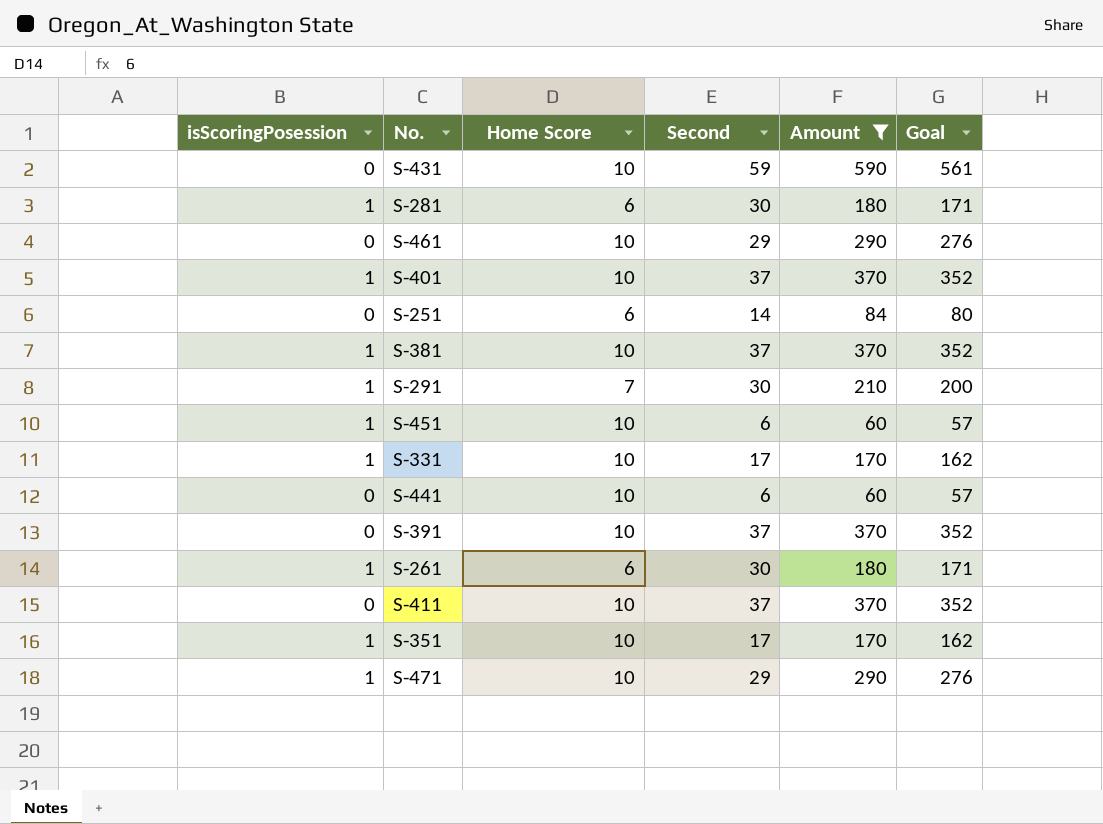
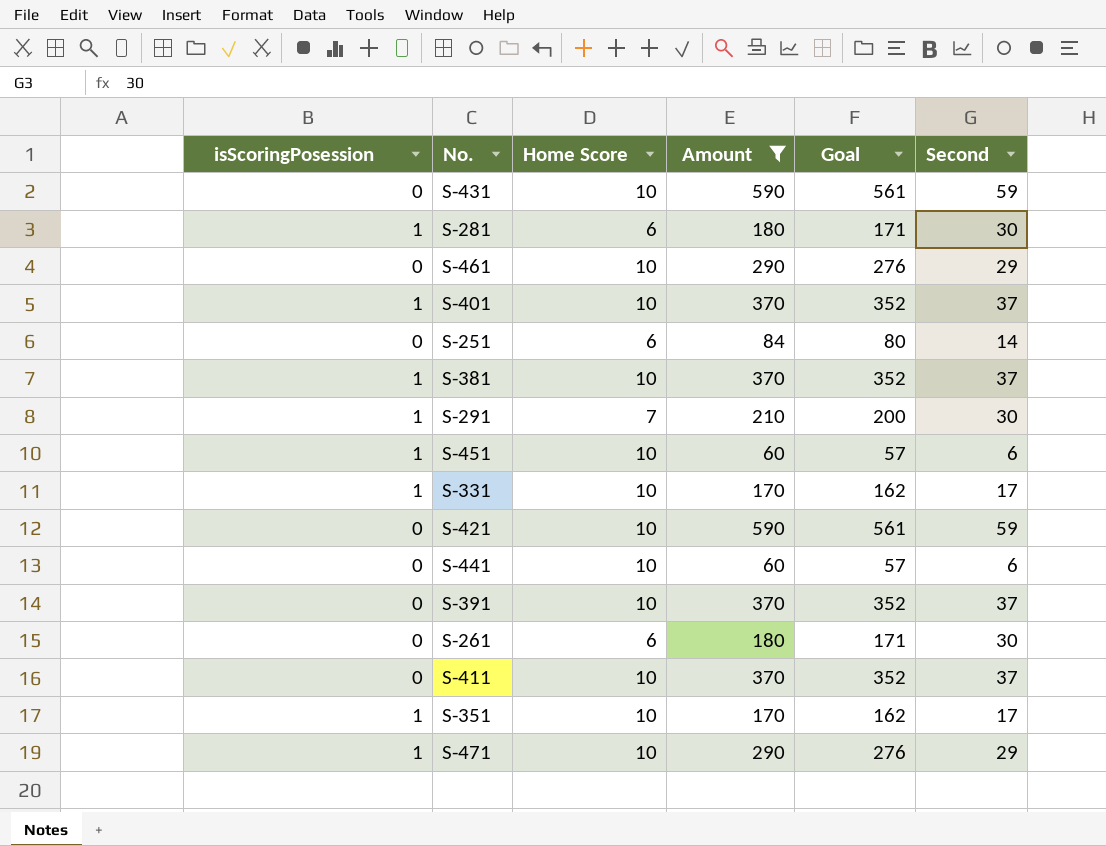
column Second | position: 4 -> 6
row S-421: none -> 0 | 10 | 590 | 561 | 59
S-261 | isScoringPosession: 1 -> 0

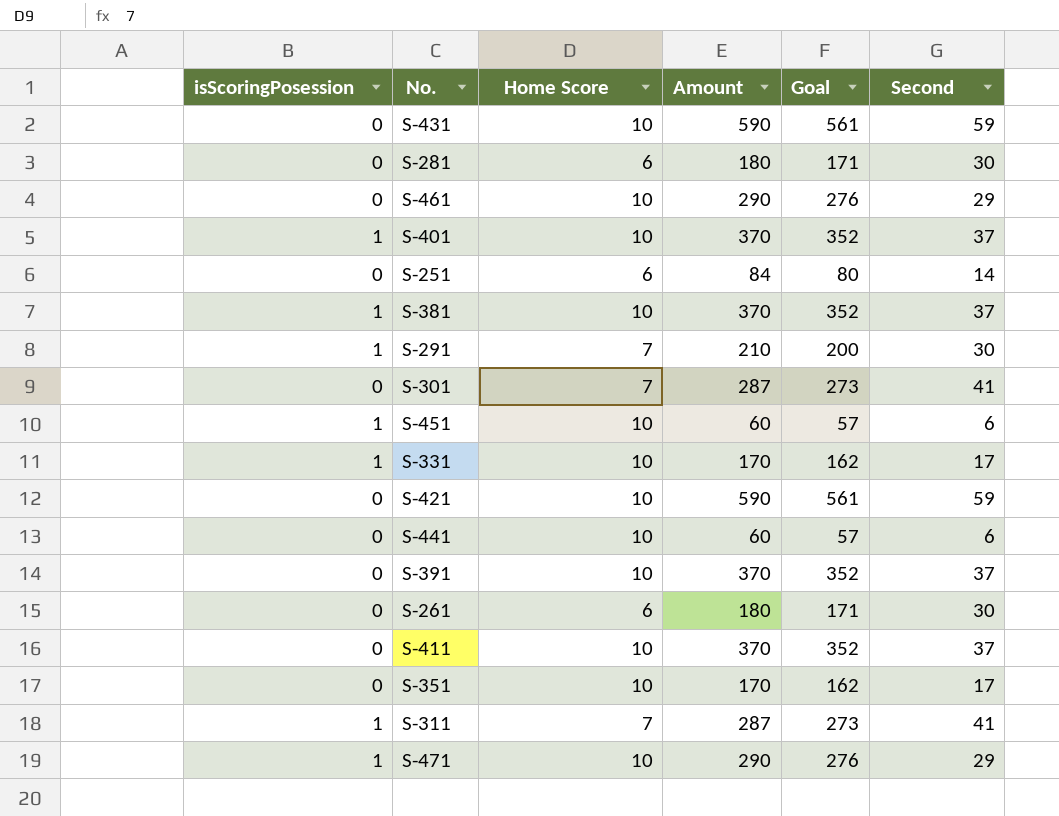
filter: Amount != 287 -> none
S-281 | isScoringPosession: 1 -> 0
S-351 | isScoringPosession: 1 -> 0

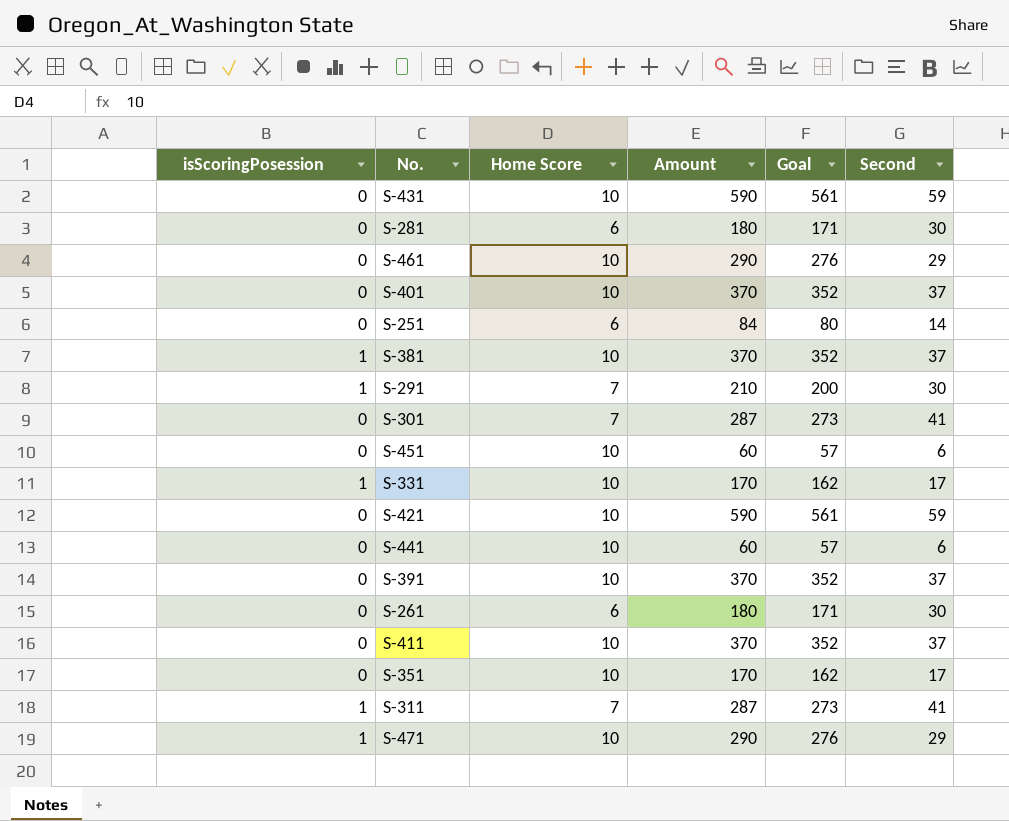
S-401 | isScoringPosession: 1 -> 0
S-451 | isScoringPosession: 1 -> 0

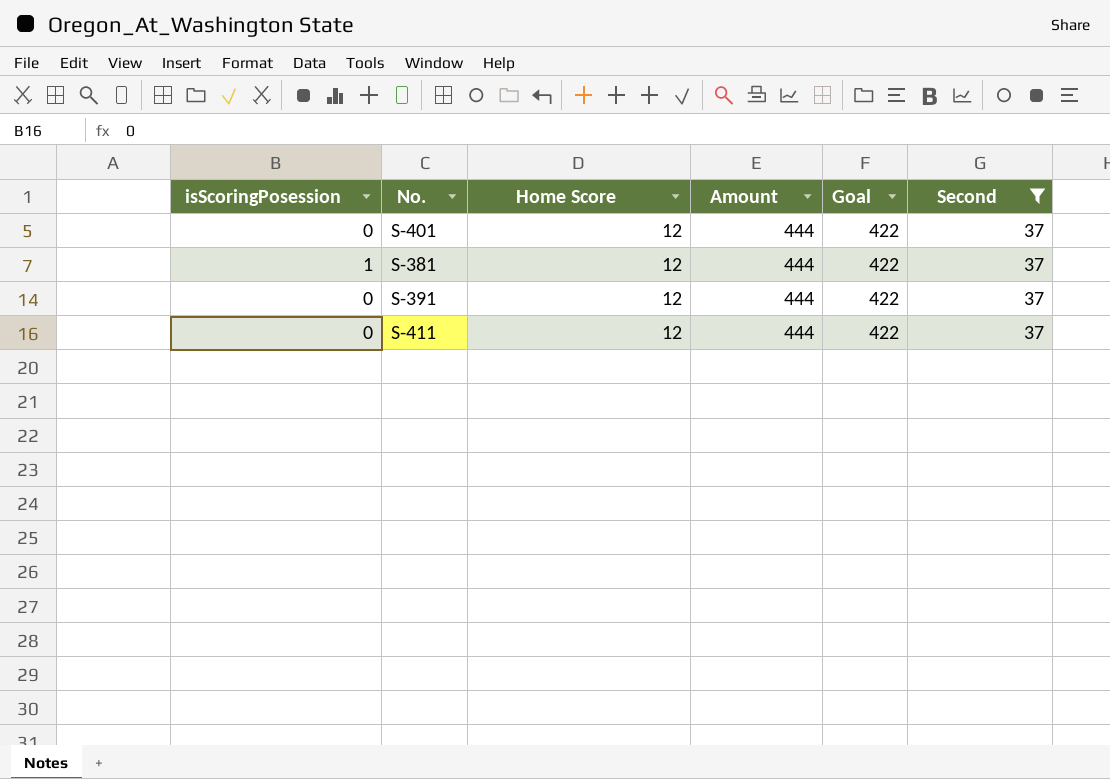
filter: none -> Second = 37
S-401 | Home Score: 10 -> 12
S-401 | Amount: 370 -> 444
S-401 | Goal: 352 -> 422
S-381 | Home Score: 10 -> 12
S-381 | Amount: 370 -> 444
S-381 | Goal: 352 -> 422
S-391 | Home Score: 10 -> 12
S-391 | Amount: 370 -> 444
S-391 | Goal: 352 -> 422
S-411 | Home Score: 10 -> 12
S-411 | Amount: 370 -> 444
S-411 | Goal: 352 -> 422

